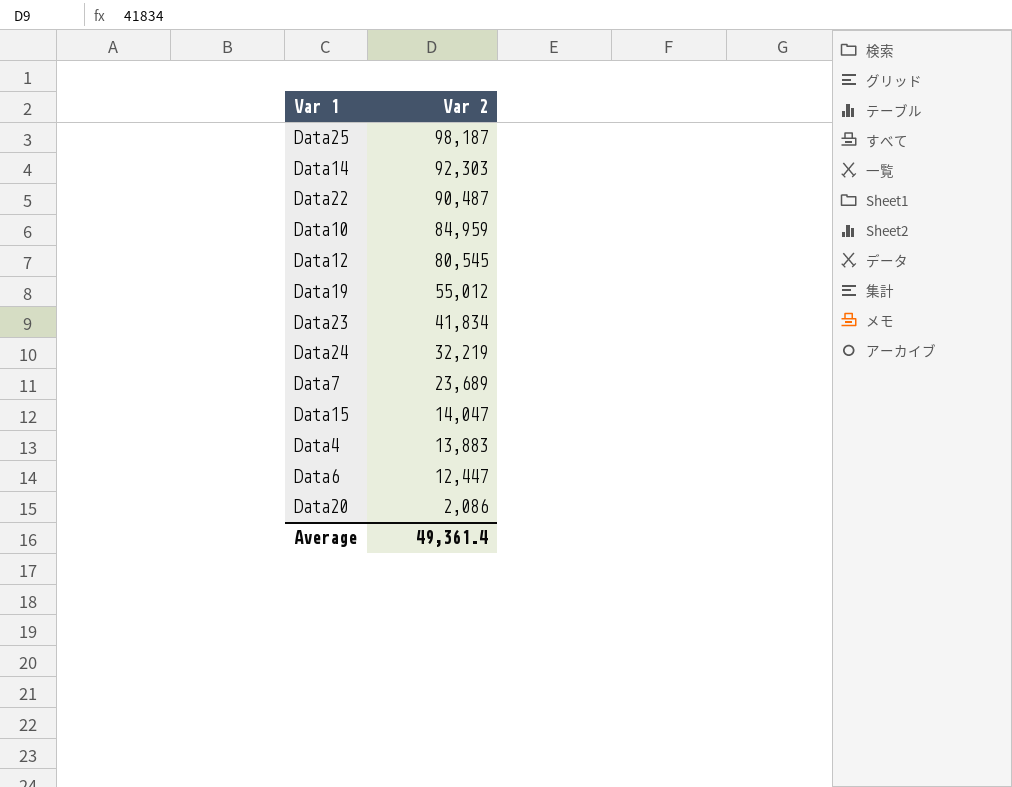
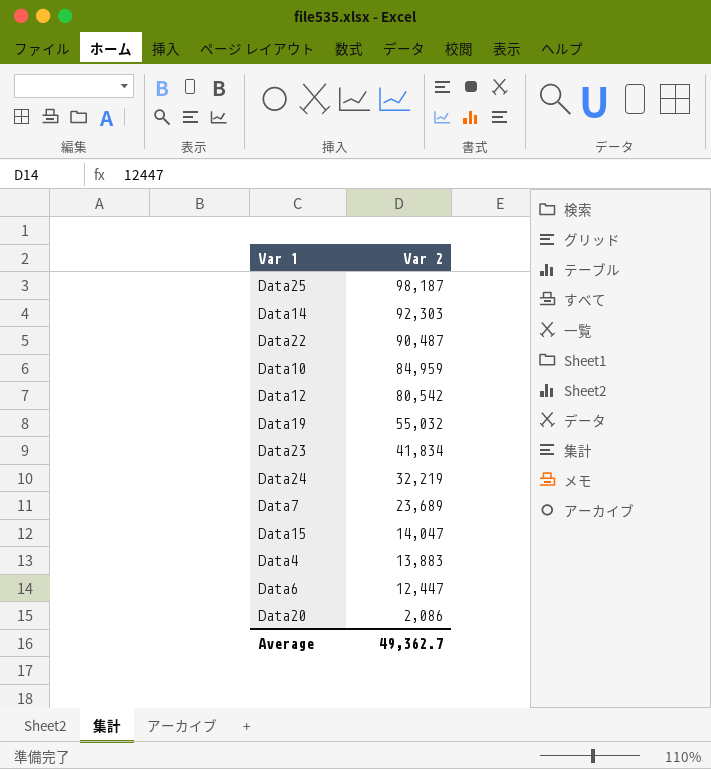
Data12 | Var 2: 80,545 -> 80,542
Data19 | Var 2: 55,012 -> 55,032
Average | Var 2: 49,361.4 -> 49,362.7

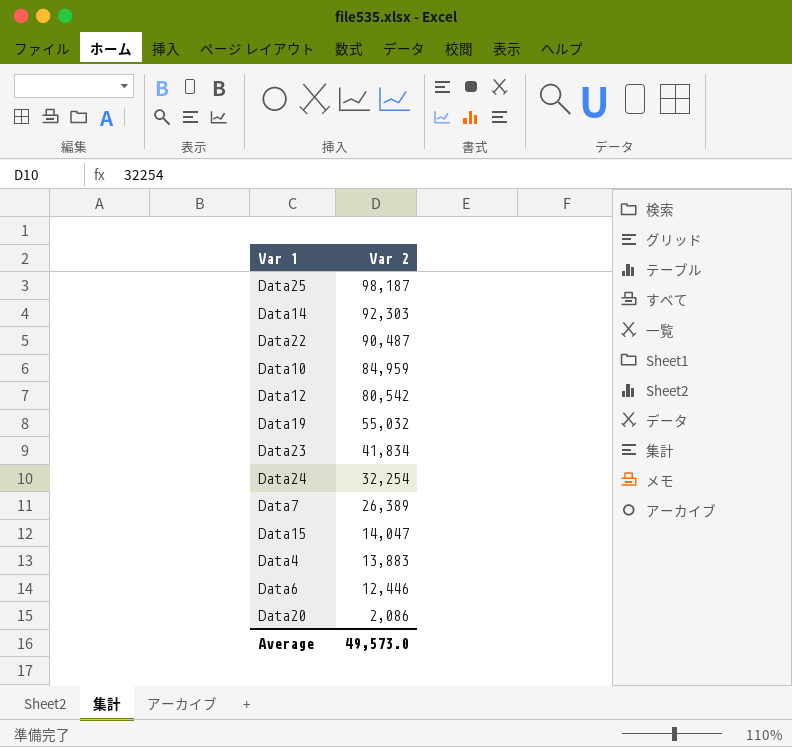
Data24 | Var 2: 32,219 -> 32,254
Data7 | Var 2: 23,689 -> 26,389
Data6 | Var 2: 12,447 -> 12,446
Average | Var 2: 49,362.7 -> 49,573.0

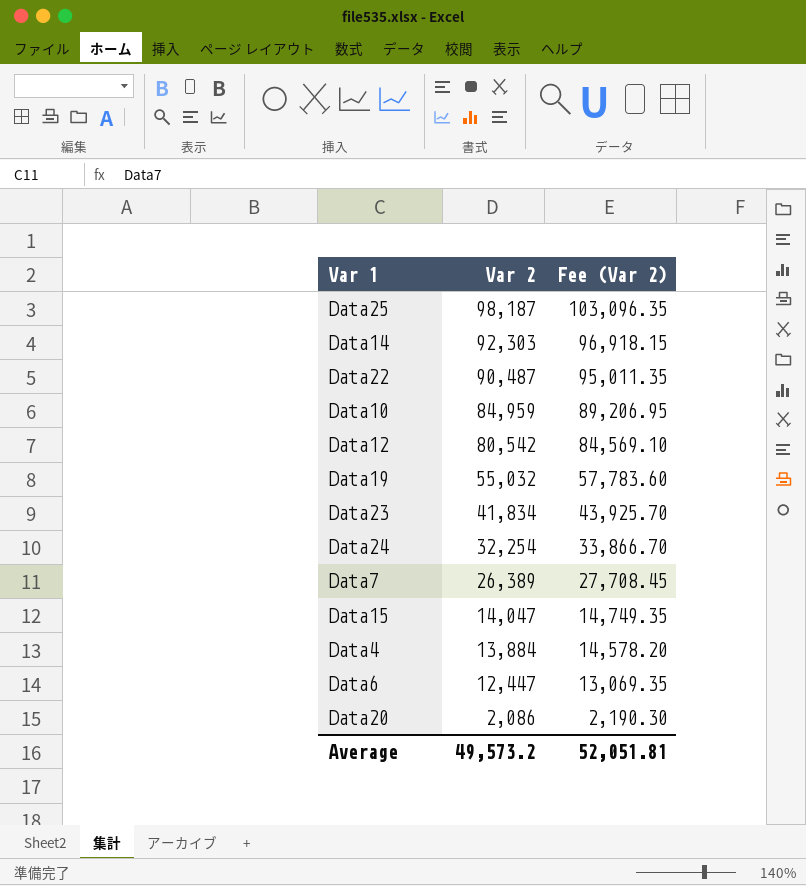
column Fee (Var 2) | formula: none -> [Var 2] * 1.05
Data4 | Var 2: 13,883 -> 13,884
Data6 | Var 2: 12,446 -> 12,447
Average | Var 2: 49,573.0 -> 49,573.2

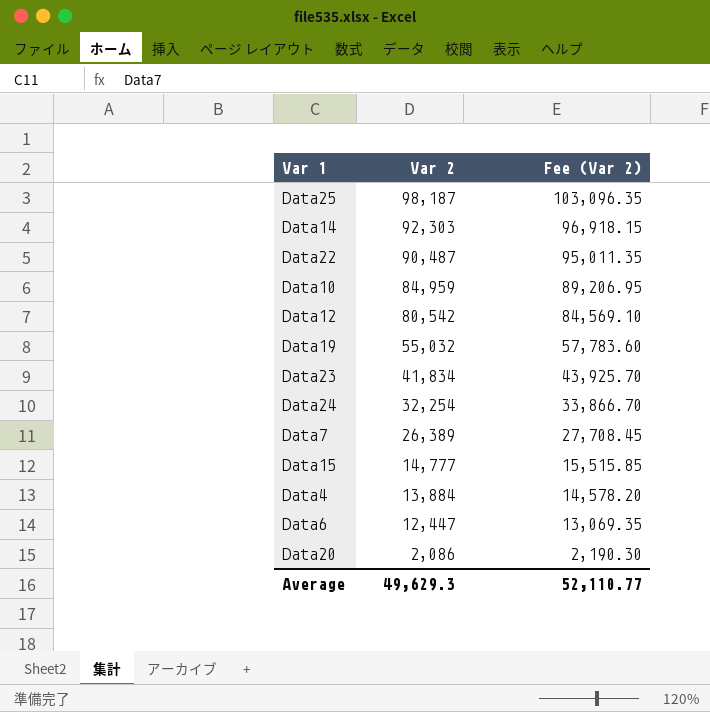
Data15 | Var 2: 14,047 -> 14,777
Data15 | Fee (Var 2): 14,749.35 -> 15,515.85
Average | Var 2: 49,573.2 -> 49,629.3
Average | Fee (Var 2): 52,051.81 -> 52,110.77

